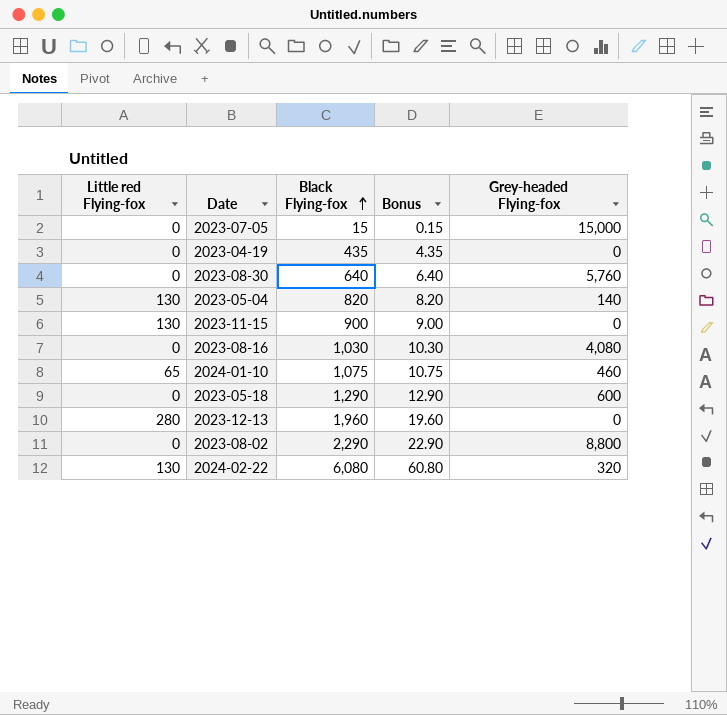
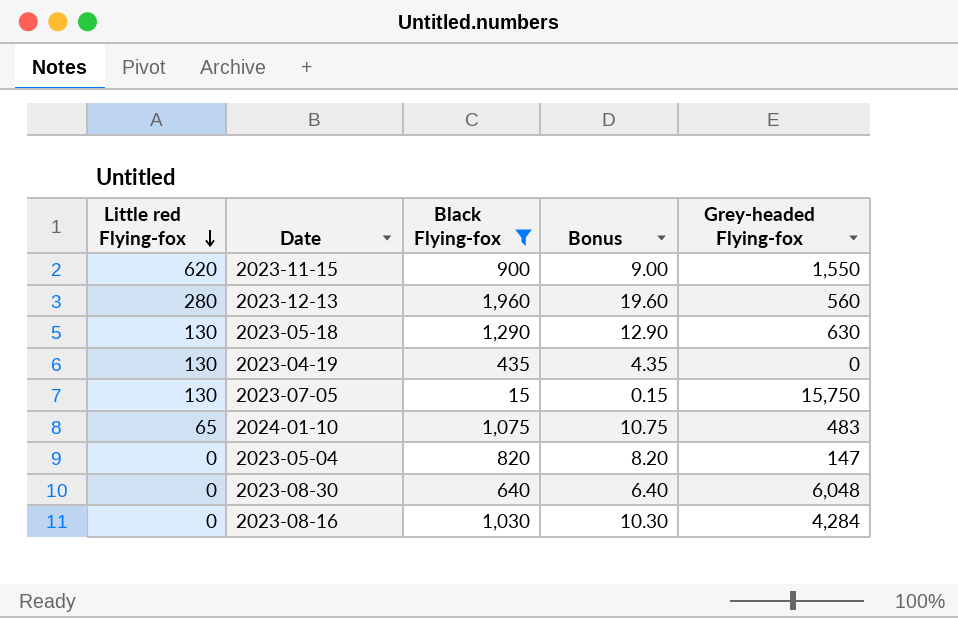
filter: none -> Black Flying-fox <= 1,960
row order: Black Flying-fox ascending -> Little red Flying-fox descending
2023-11-15 | Little red Flying-fox: 130 -> 620
2023-11-15 | Grey-headed Flying-fox: 0 -> 1,550
2023-12-13 | Grey-headed Flying-fox: 0 -> 560
2023-05-18 | Little red Flying-fox: 0 -> 130
2023-05-18 | Grey-headed Flying-fox: 600 -> 630
2023-04-19 | Little red Flying-fox: 0 -> 130
2023-07-05 | Little red Flying-fox: 0 -> 130
2023-07-05 | Grey-headed Flying-fox: 15,000 -> 15,750
2024-01-10 | Grey-headed Flying-fox: 460 -> 483
2023-05-04 | Little red Flying-fox: 130 -> 0
2023-05-04 | Grey-headed Flying-fox: 140 -> 147
2023-08-30 | Grey-headed Flying-fox: 5,760 -> 6,048
2023-08-16 | Grey-headed Flying-fox: 4,080 -> 4,284

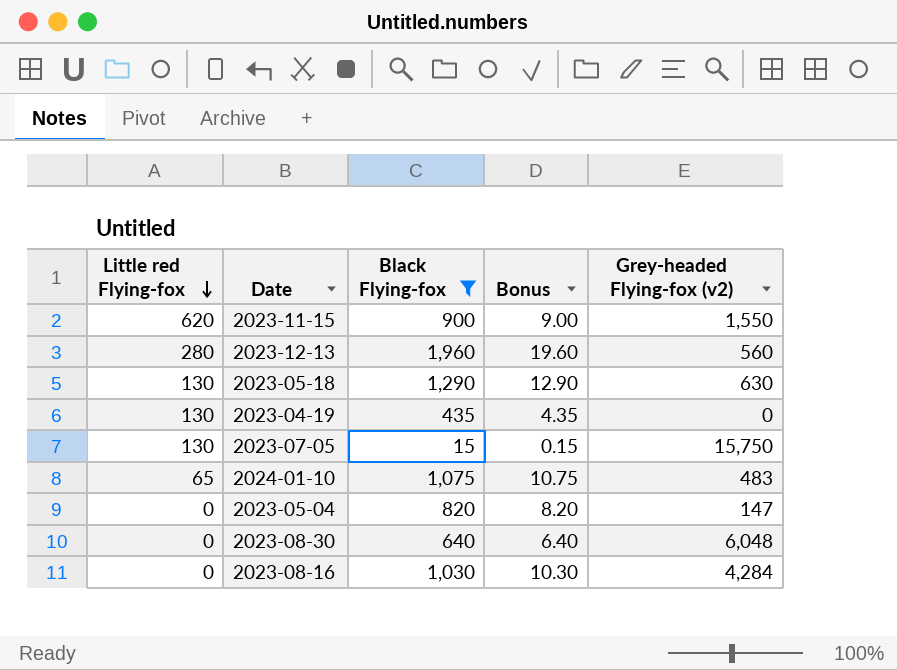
column name: Grey-headed Flying-fox -> Grey-headed Flying-fox (v2)

